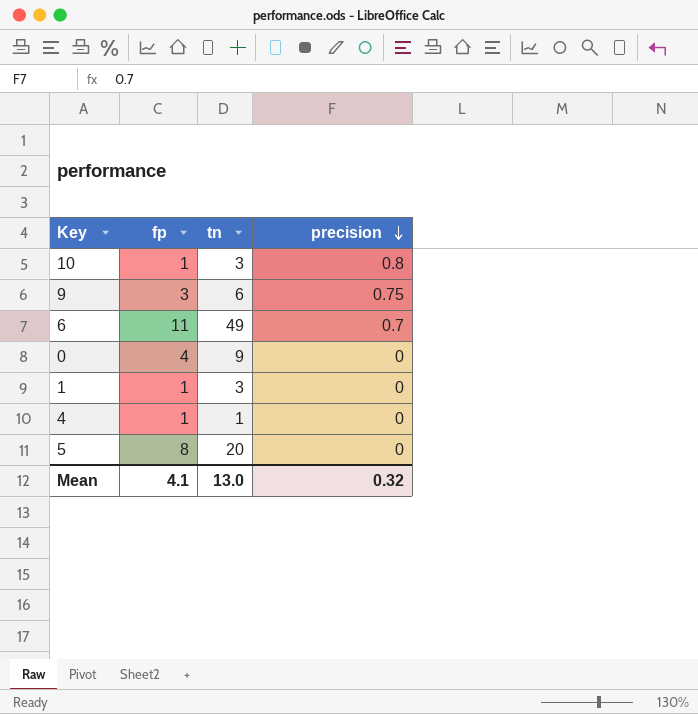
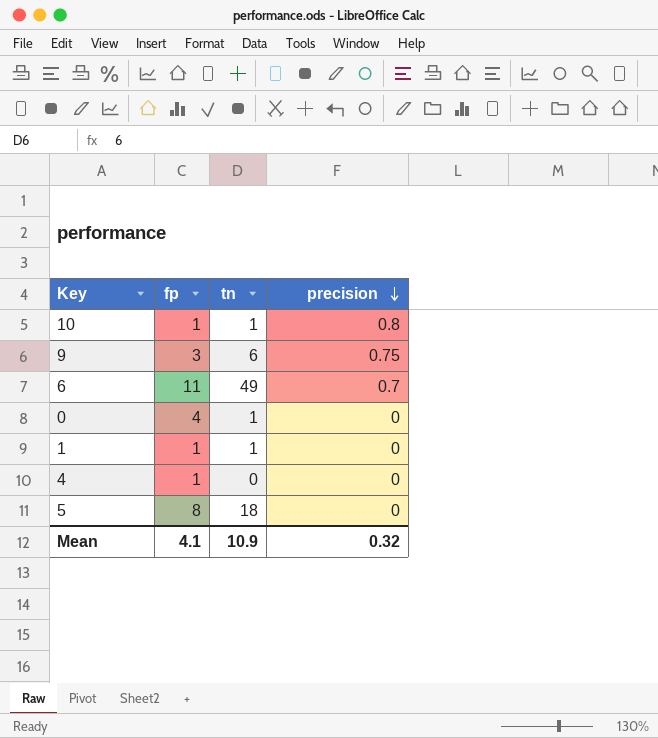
10 | tn: 3 -> 1
0 | tn: 9 -> 1
1 | tn: 3 -> 1
4 | tn: 1 -> 0
5 | tn: 20 -> 18
Mean | tn: 13.0 -> 10.9

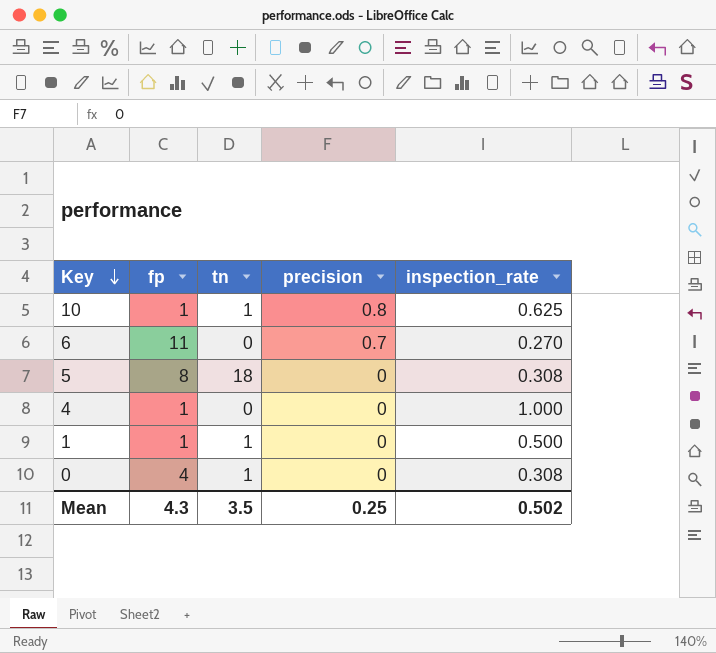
row order: precision descending -> Key descending
column inspection_rate | position: none -> 5
row 9: 3 | 6 | 0.75 -> none
6 | tn: 49 -> 0
Mean | fp: 4.1 -> 4.3
Mean | tn: 10.9 -> 3.5
Mean | precision: 0.32 -> 0.25

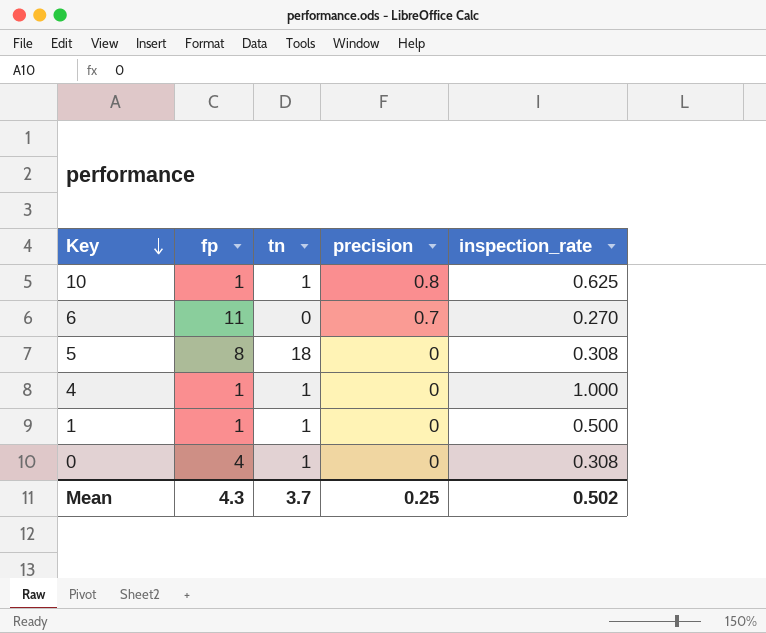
4 | tn: 0 -> 1
Mean | tn: 3.5 -> 3.7

